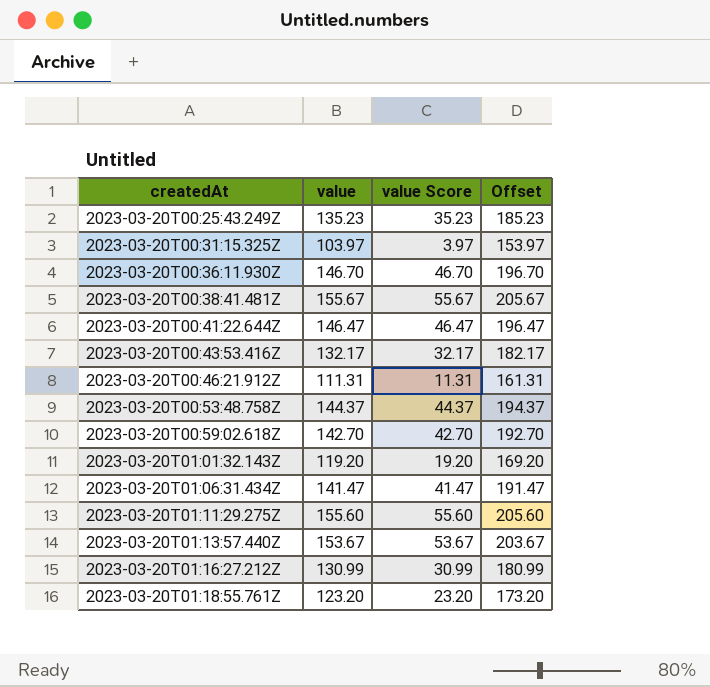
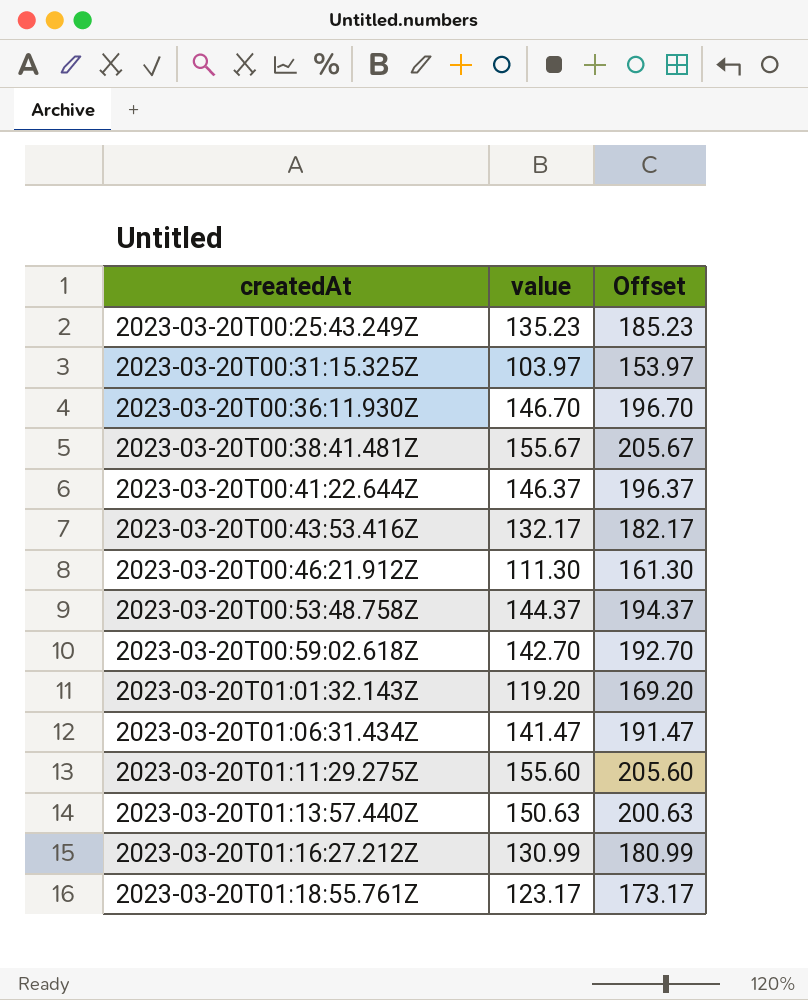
column value Score | formula: [value] - 100 -> none
2023-03-20T00:41:22.644Z | value: 146.47 -> 146.37
2023-03-20T00:41:22.644Z | Offset: 196.47 -> 196.37
2023-03-20T00:46:21.912Z | value: 111.31 -> 111.30
2023-03-20T00:46:21.912Z | Offset: 161.31 -> 161.30
2023-03-20T01:13:57.440Z | value: 153.67 -> 150.63
2023-03-20T01:13:57.440Z | Offset: 203.67 -> 200.63
2023-03-20T01:18:55.761Z | value: 123.20 -> 123.17
2023-03-20T01:18:55.761Z | Offset: 173.20 -> 173.17

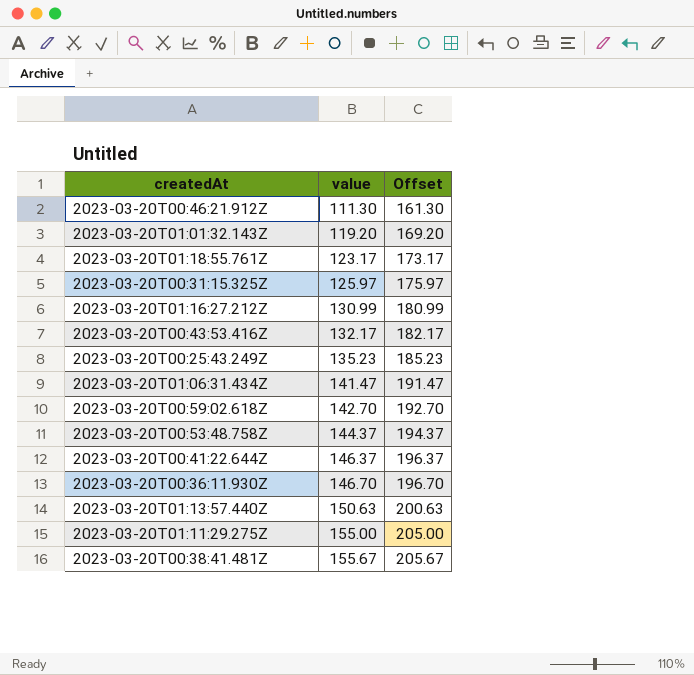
row order: createdAt ascending -> value ascending
2023-03-20T00:31:15.325Z | value: 103.97 -> 125.97
2023-03-20T00:31:15.325Z | Offset: 153.97 -> 175.97
2023-03-20T01:11:29.275Z | value: 155.60 -> 155.00
2023-03-20T01:11:29.275Z | Offset: 205.60 -> 205.00

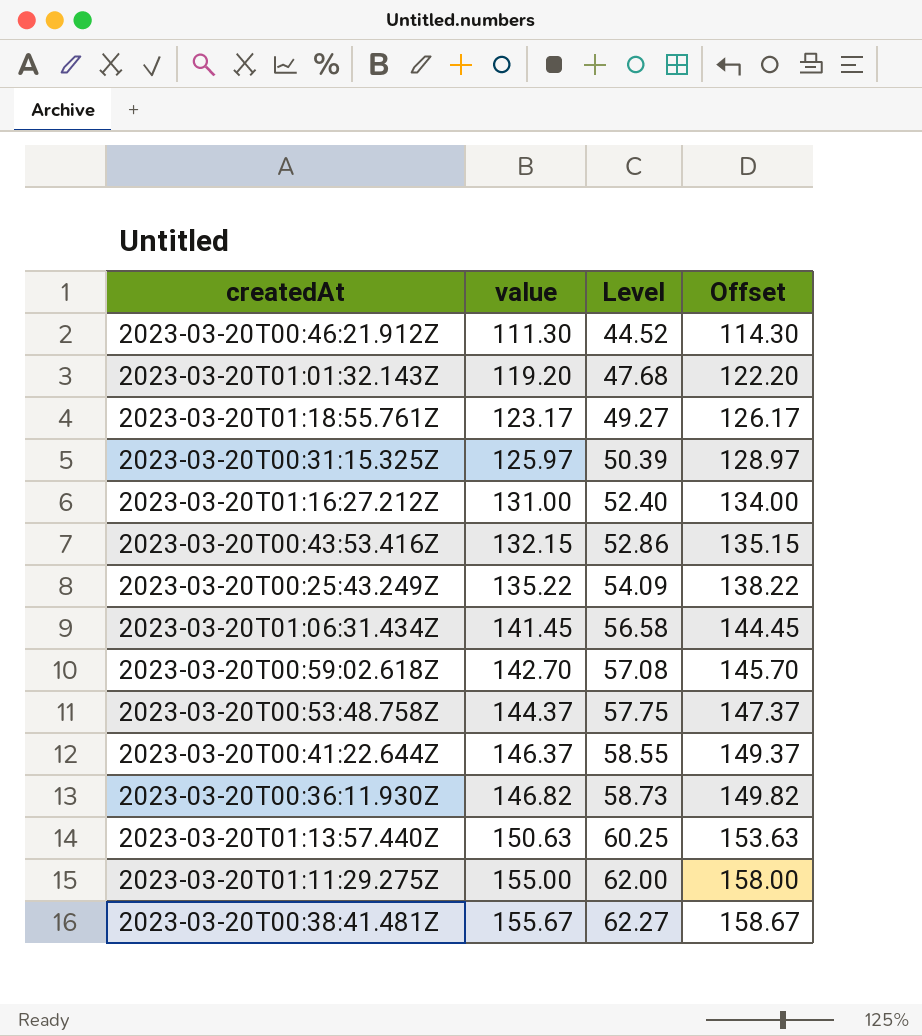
column Level | formula: none -> [value] * 0.4
column Offset | formula: [value] + 50 -> [value] + 3
2023-03-20T01:16:27.212Z | value: 130.99 -> 131.00
2023-03-20T00:43:53.416Z | value: 132.17 -> 132.15
2023-03-20T00:25:43.249Z | value: 135.23 -> 135.22
2023-03-20T01:06:31.434Z | value: 141.47 -> 141.45
2023-03-20T00:36:11.930Z | value: 146.70 -> 146.82

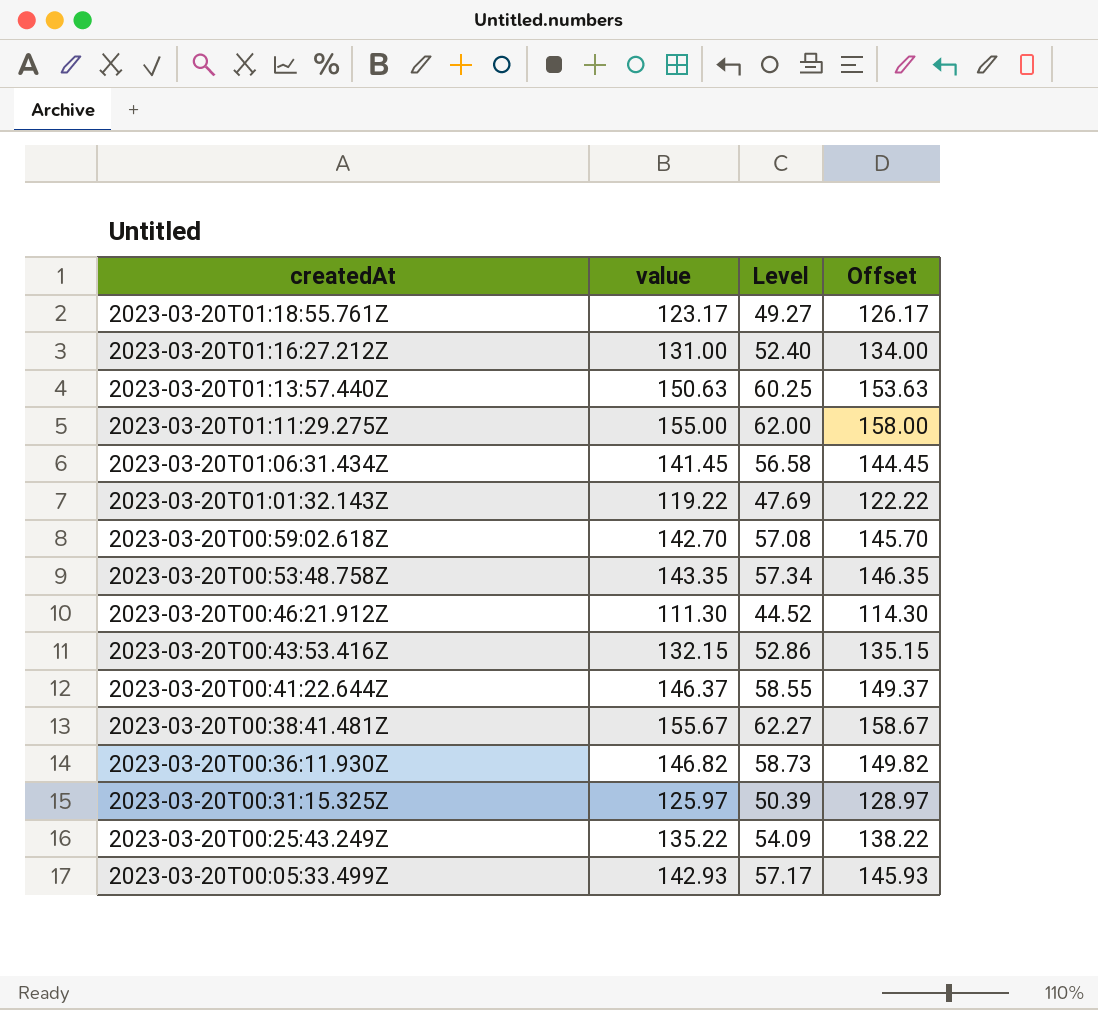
row order: value ascending -> createdAt descending
2023-03-20T01:01:32.143Z | value: 119.20 -> 119.22
2023-03-20T01:01:32.143Z | Level: 47.68 -> 47.69
2023-03-20T01:01:32.143Z | Offset: 122.20 -> 122.22
2023-03-20T00:53:48.758Z | value: 144.37 -> 143.35
2023-03-20T00:53:48.758Z | Level: 57.75 -> 57.34
2023-03-20T00:53:48.758Z | Offset: 147.37 -> 146.35
row 2023-03-20T00:05:33.499Z: none -> 142.93 | 57.17 | 145.93

